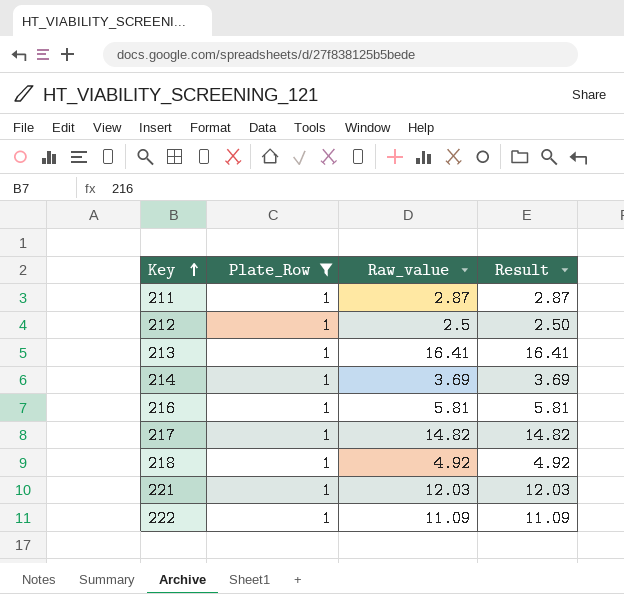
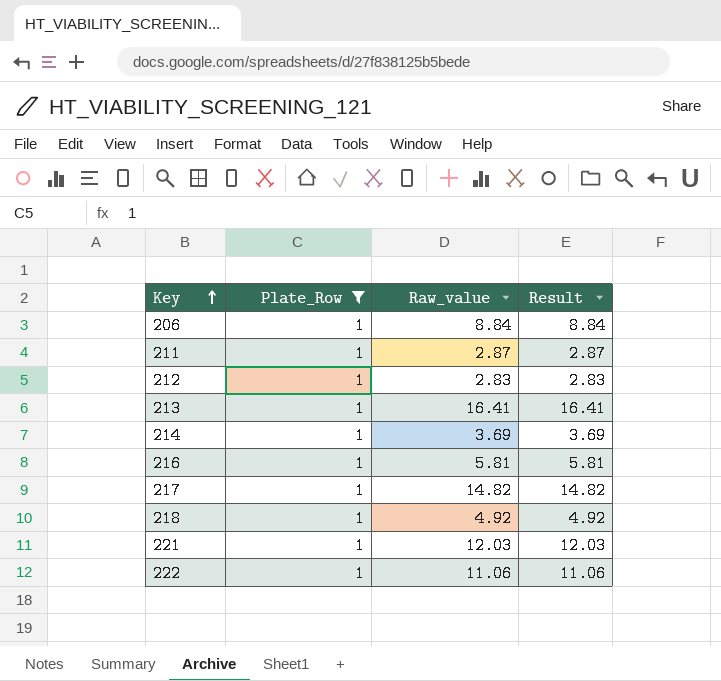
row 206: none -> 1 | 8.84 | 8.84
212 | Raw_value: 2.5 -> 2.83
212 | Result: 2.50 -> 2.83
222 | Raw_value: 11.09 -> 11.06
222 | Result: 11.09 -> 11.06

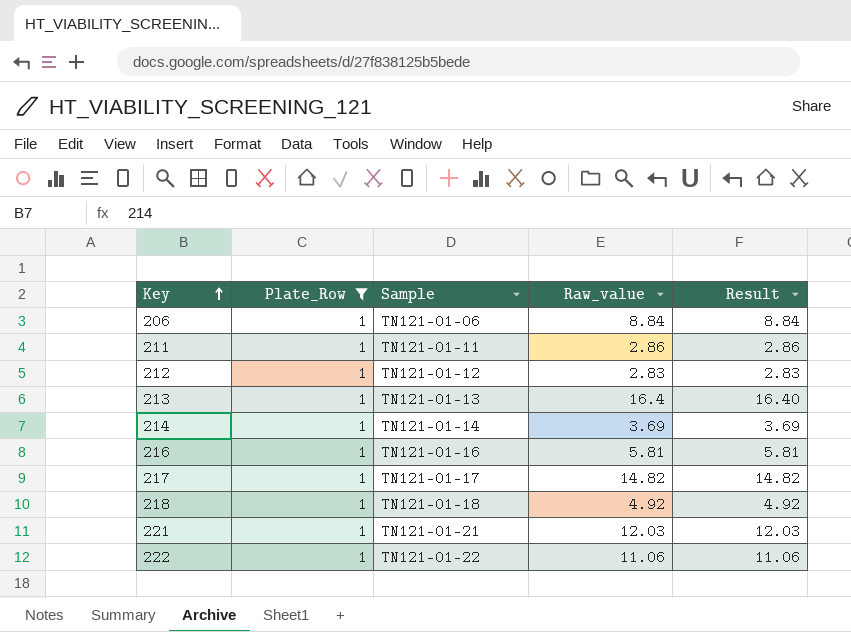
column Sample | position: none -> 3
211 | Raw_value: 2.87 -> 2.86
211 | Result: 2.87 -> 2.86
213 | Raw_value: 16.41 -> 16.4
213 | Result: 16.41 -> 16.40

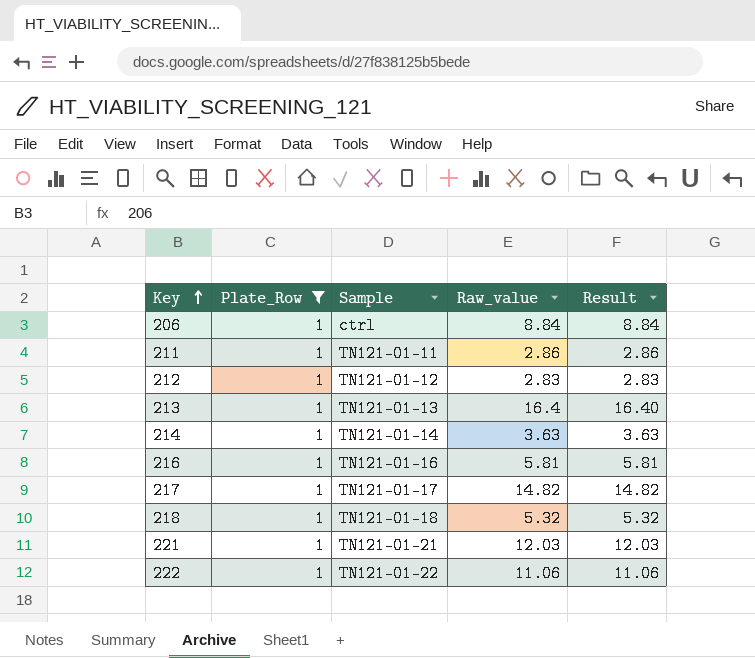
206 | Sample: TN121-01-06 -> ctrl
214 | Raw_value: 3.69 -> 3.63
214 | Result: 3.69 -> 3.63
218 | Raw_value: 4.92 -> 5.32
218 | Result: 4.92 -> 5.32

